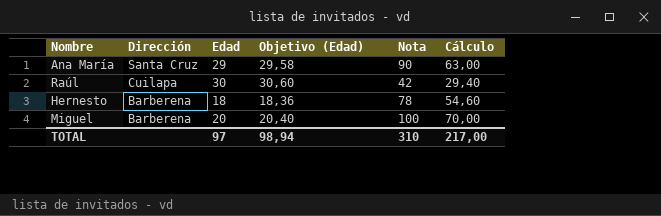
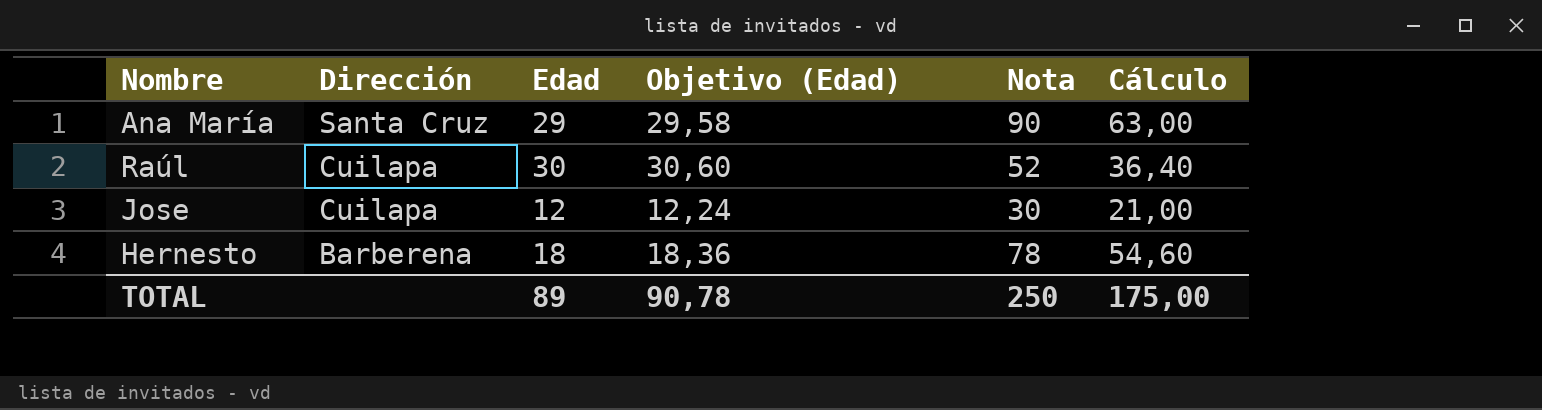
row Miguel: Barberena | 20 | 20,40 | 100 | 70,00 -> none
Raúl | Nota: 42 -> 52
Raúl | Cálculo: 29,40 -> 36,40
row Jose: none -> Cuilapa | 12 | 12,24 | 30 | 21,00
TOTAL | Edad: 97 -> 89
TOTAL | Objetivo (Edad): 98,94 -> 90,78
TOTAL | Nota: 310 -> 250
TOTAL | Cálculo: 217,00 -> 175,00

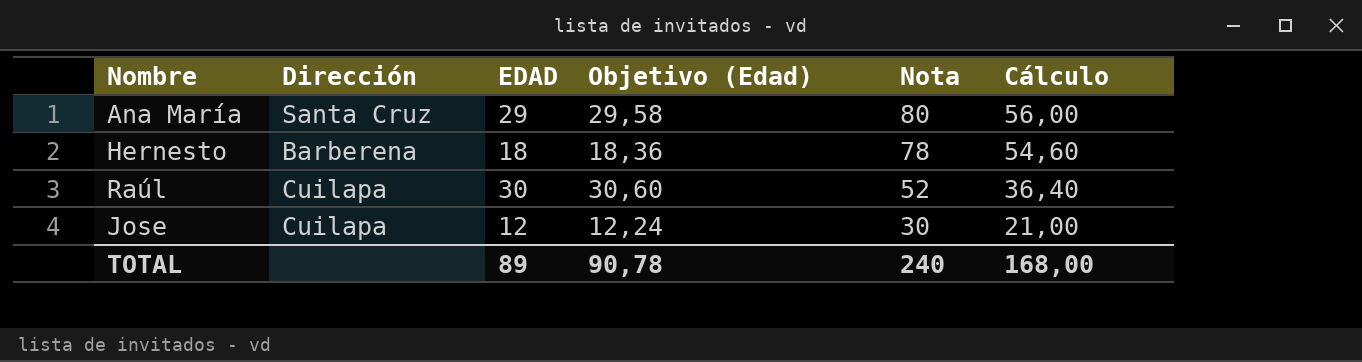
row order: Dirección descending -> Nota descending
column name: Edad -> EDAD
Ana María | Nota: 90 -> 80
Ana María | Cálculo: 63,00 -> 56,00
TOTAL | Nota: 250 -> 240
TOTAL | Cálculo: 175,00 -> 168,00

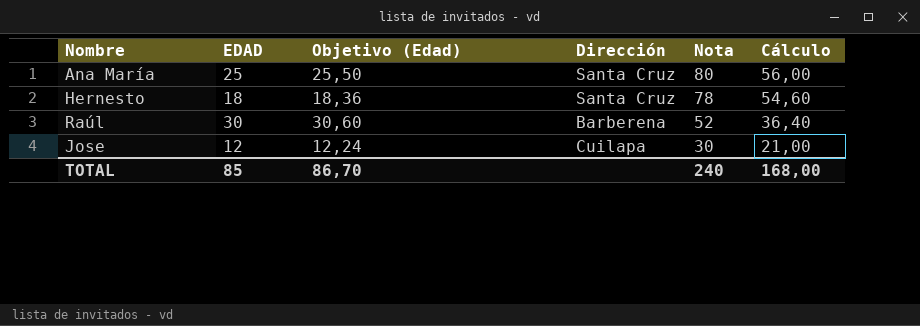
column Dirección | position: 2 -> 4
Ana María | EDAD: 29 -> 25
Ana María | Objetivo (Edad): 29,58 -> 25,50
Hernesto | Dirección: Barberena -> Santa Cruz
Raúl | Dirección: Cuilapa -> Barberena
TOTAL | EDAD: 89 -> 85
TOTAL | Objetivo (Edad): 90,78 -> 86,70

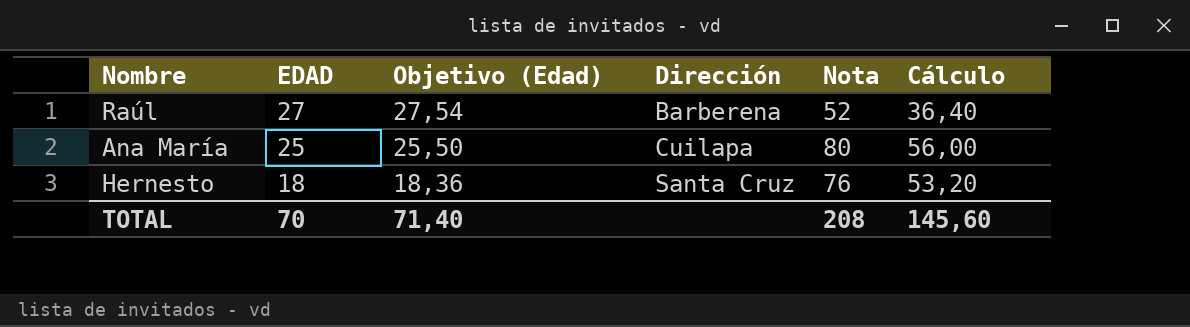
row order: Nota descending -> EDAD descending
row Jose: 12 | 12,24 | Cuilapa | 30 | 21,00 -> none
Raúl | EDAD: 30 -> 27
Raúl | Objetivo (Edad): 30,60 -> 27,54
Ana María | Dirección: Santa Cruz -> Cuilapa
Hernesto | Nota: 78 -> 76
Hernesto | Cálculo: 54,60 -> 53,20
TOTAL | EDAD: 85 -> 70
TOTAL | Objetivo (Edad): 86,70 -> 71,40
TOTAL | Nota: 240 -> 208
TOTAL | Cálculo: 168,00 -> 145,60

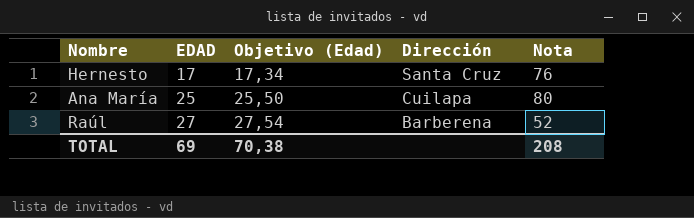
row order: EDAD descending -> EDAD ascending
column Cálculo | formula: [Nota] * 0,7 -> none
Hernesto | EDAD: 18 -> 17
Hernesto | Objetivo (Edad): 18,36 -> 17,34
TOTAL | EDAD: 70 -> 69
TOTAL | Objetivo (Edad): 71,40 -> 70,38

